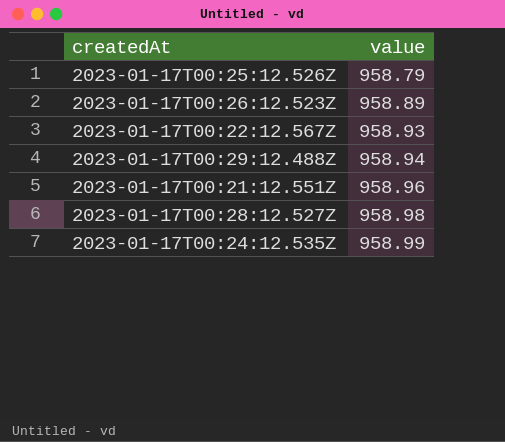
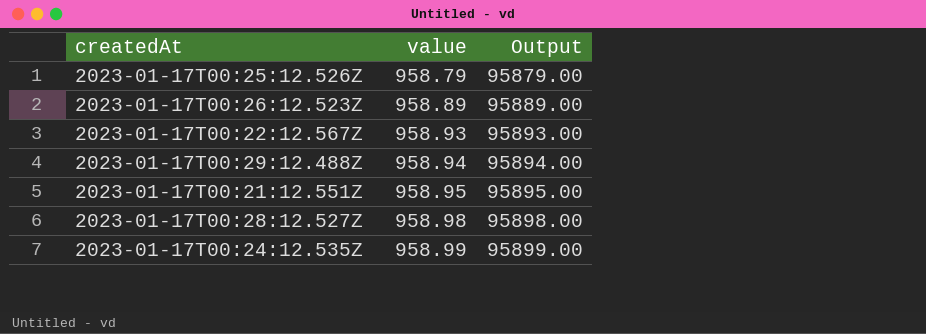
column Output | formula: none -> [value] * 100
2023-01-17T00:21:12.551Z | value: 958.96 -> 958.95

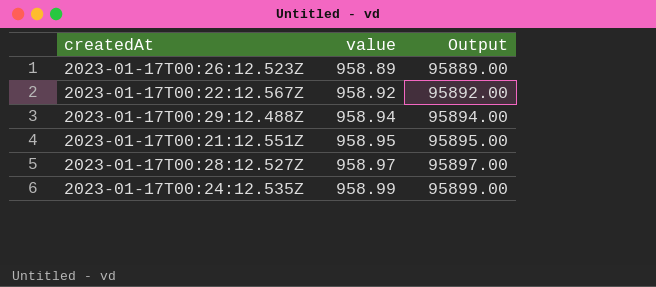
row 2023-01-17T00:25:12.526Z: 958.79 | 95879.00 -> none
2023-01-17T00:22:12.567Z | value: 958.93 -> 958.92
2023-01-17T00:22:12.567Z | Output: 95893.00 -> 95892.00
2023-01-17T00:28:12.527Z | value: 958.98 -> 958.97
2023-01-17T00:28:12.527Z | Output: 95898.00 -> 95897.00

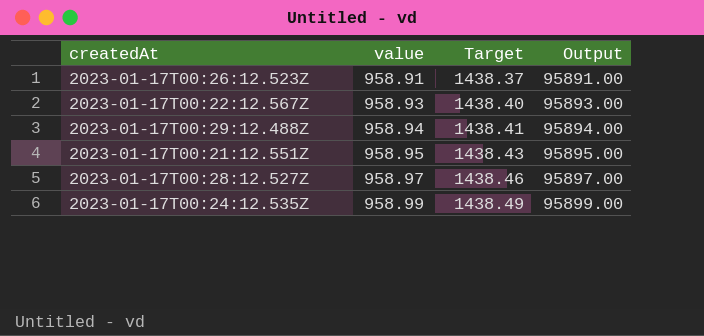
column Target | formula: none -> [value] * 1.5
2023-01-17T00:26:12.523Z | value: 958.89 -> 958.91
2023-01-17T00:26:12.523Z | Output: 95889.00 -> 95891.00
2023-01-17T00:22:12.567Z | value: 958.92 -> 958.93
2023-01-17T00:22:12.567Z | Output: 95892.00 -> 95893.00

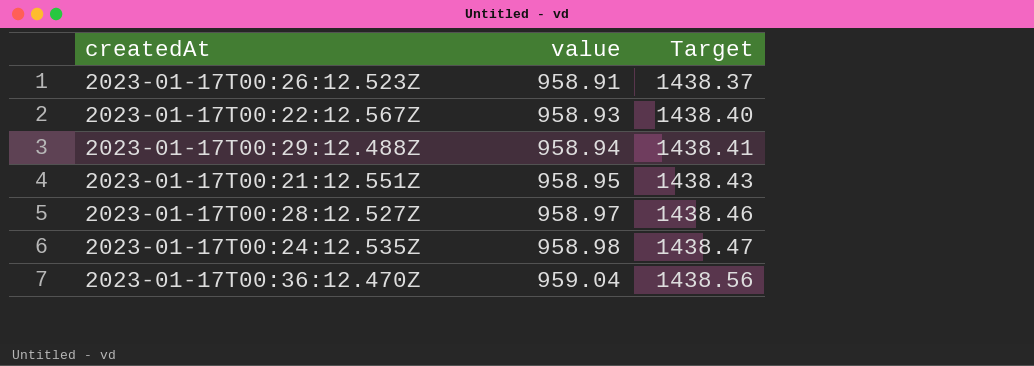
column Output | formula: [value] * 100 -> none
2023-01-17T00:24:12.535Z | value: 958.99 -> 958.98
2023-01-17T00:24:12.535Z | Target: 1438.49 -> 1438.47
row 2023-01-17T00:36:12.470Z: none -> 959.04 | 1438.56

